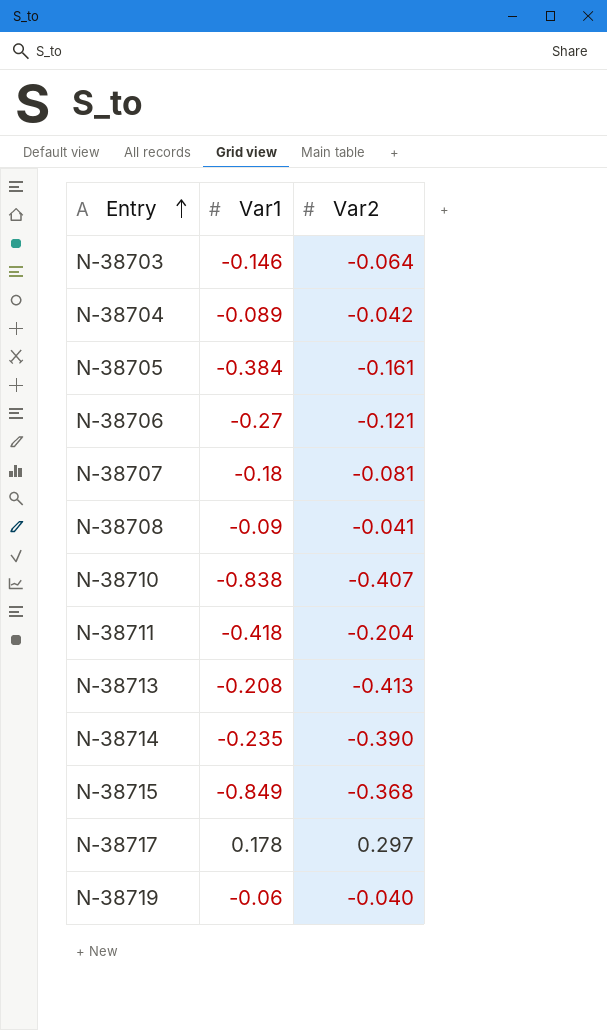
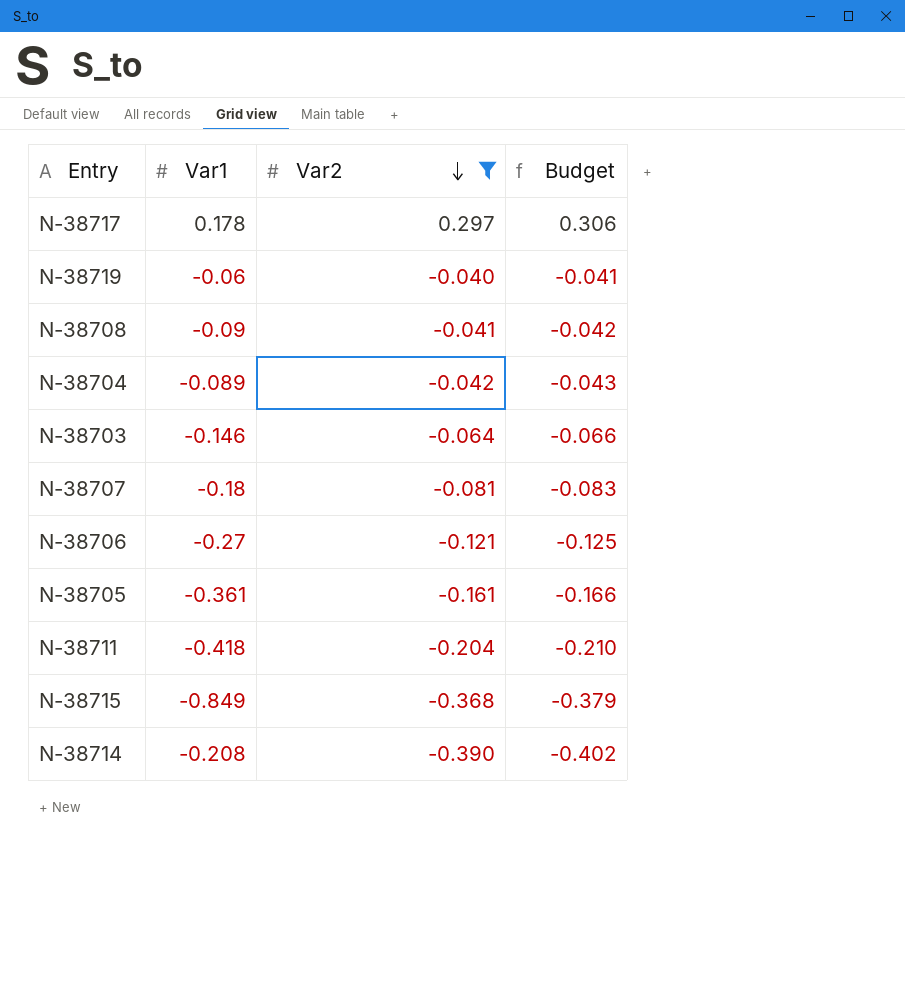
filter: none -> Var2 >= -0.390
row order: Entry ascending -> Var2 descending
column Budget | formula: none -> [Var2] * 1.03
N-38705 | Var1: -0.384 -> -0.361
N-38714 | Var1: -0.235 -> -0.208

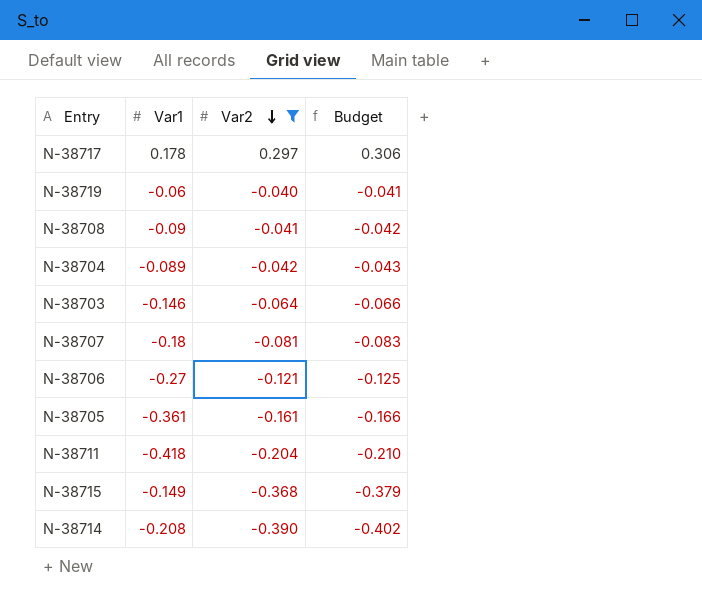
N-38715 | Var1: -0.849 -> -0.149

